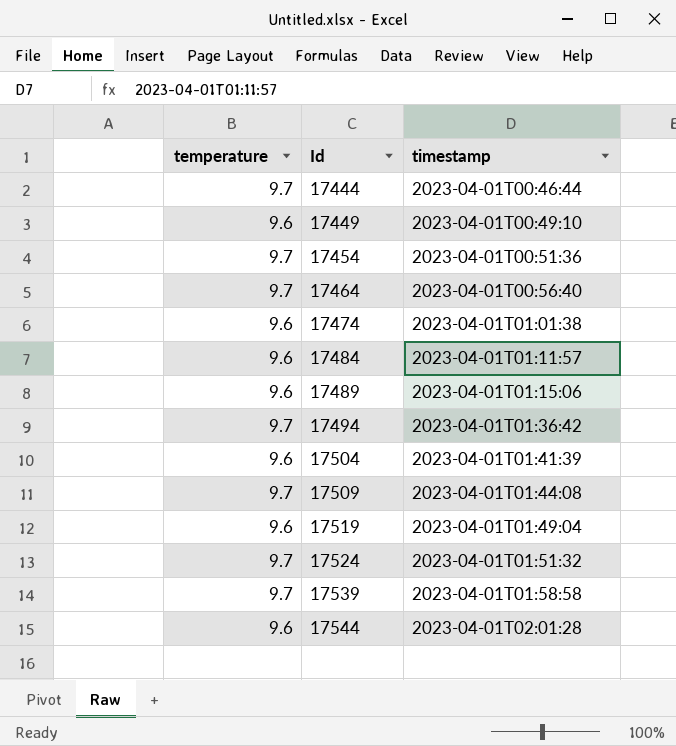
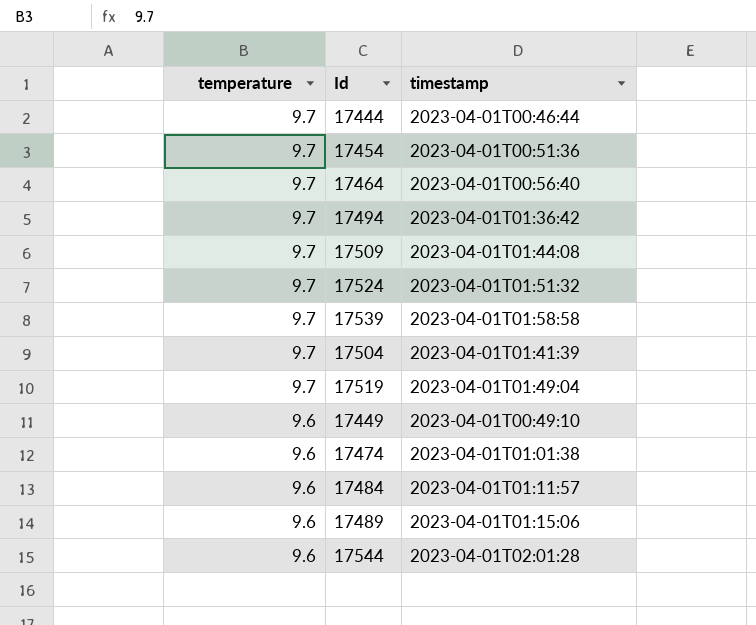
row order: Id ascending -> temperature descending
17504 | temperature: 9.6 -> 9.7
17519 | temperature: 9.6 -> 9.7

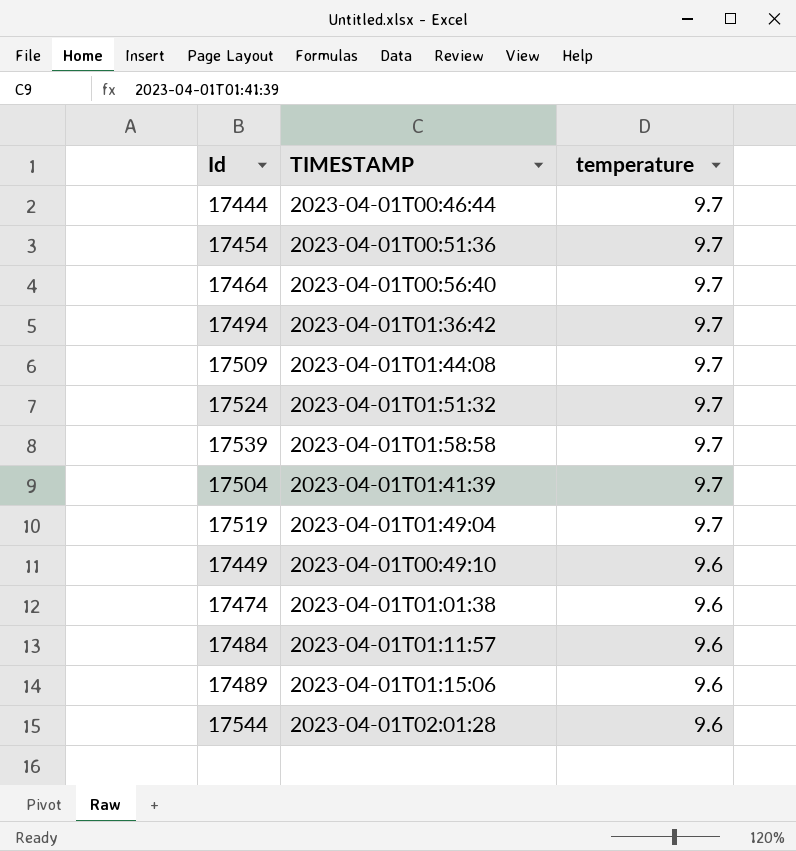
column name: timestamp -> TIMESTAMP
column temperature | position: 1 -> 3

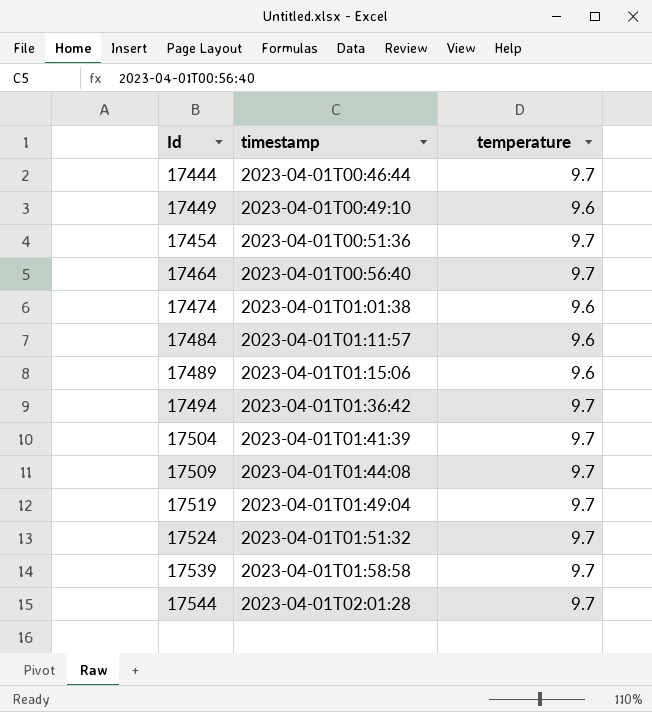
row order: temperature descending -> Id ascending
column name: TIMESTAMP -> timestamp
17544 | temperature: 9.6 -> 9.7

